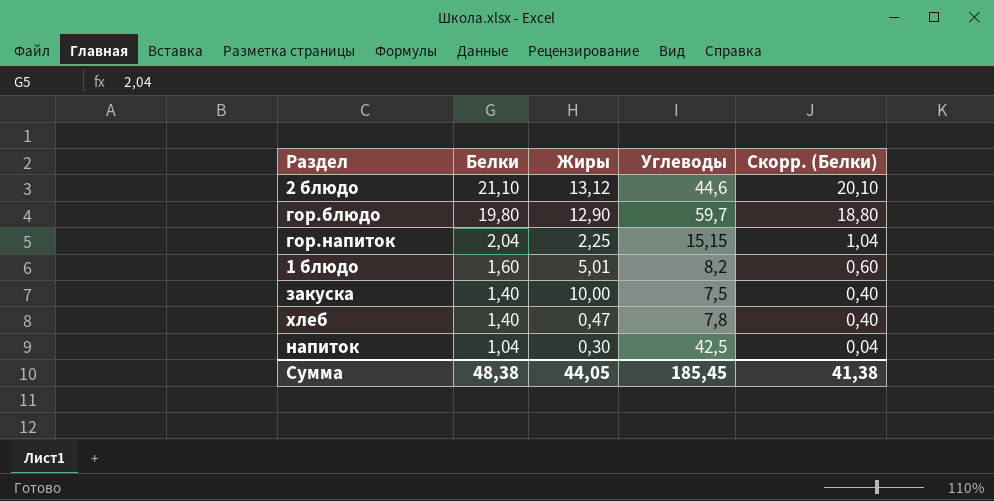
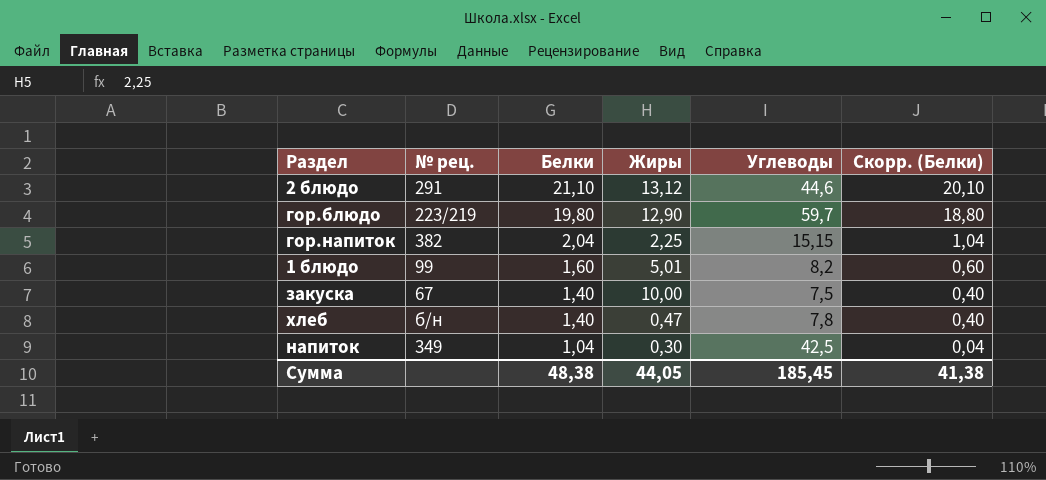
column № рец. | position: none -> 2

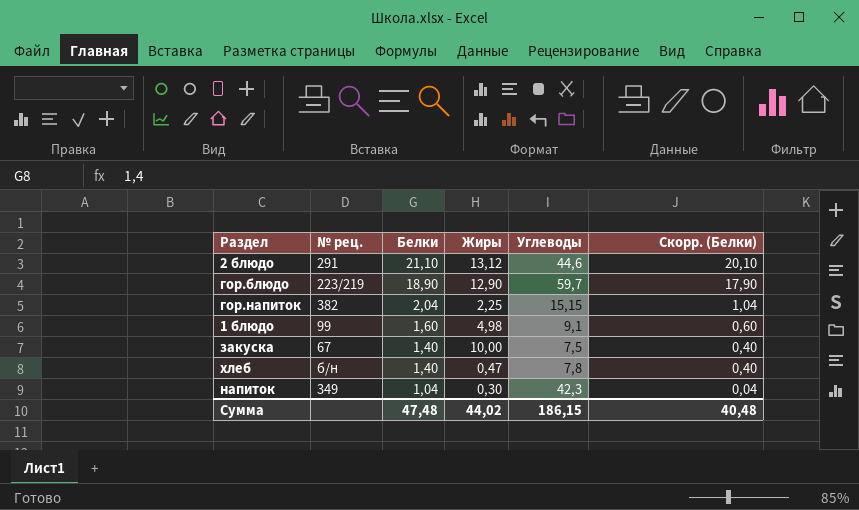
гор.блюдо | Белки: 19,80 -> 18,90
гор.блюдо | Скорр. (Белки): 18,80 -> 17,90
1 блюдо | Жиры: 5,01 -> 4,98
1 блюдо | Углеводы: 8,2 -> 9,1
напиток | Углеводы: 42,5 -> 42,3
Сумма | Белки: 48,38 -> 47,48
Сумма | Жиры: 44,05 -> 44,02
Сумма | Углеводы: 185,45 -> 186,15
Сумма | Скорр. (Белки): 41,38 -> 40,48

